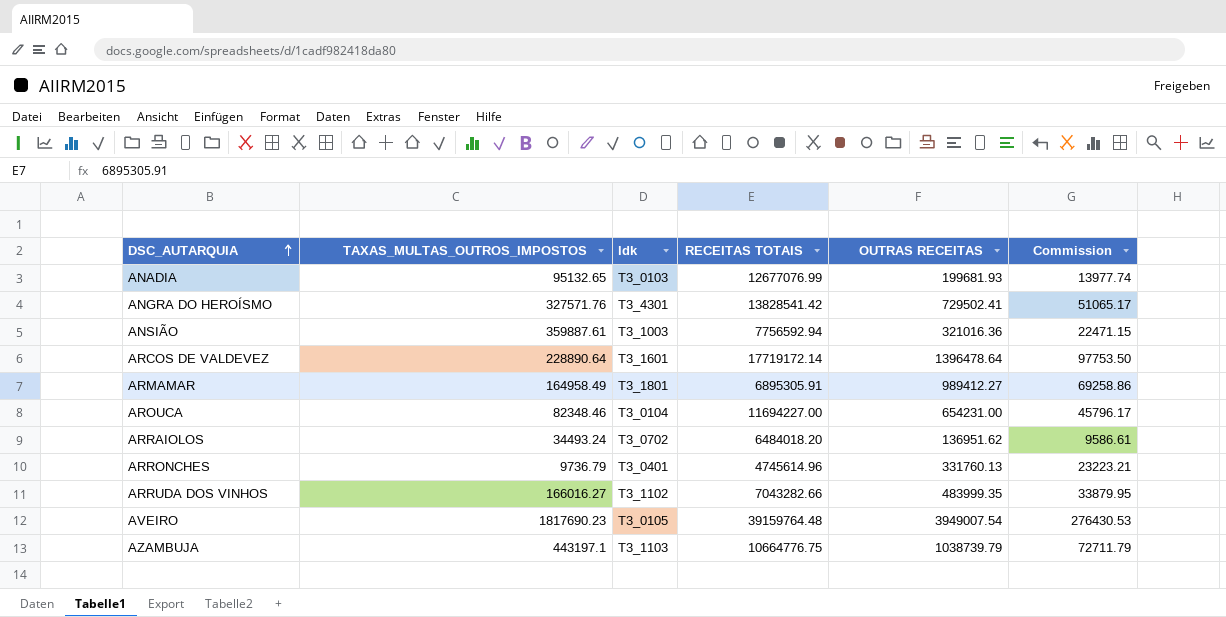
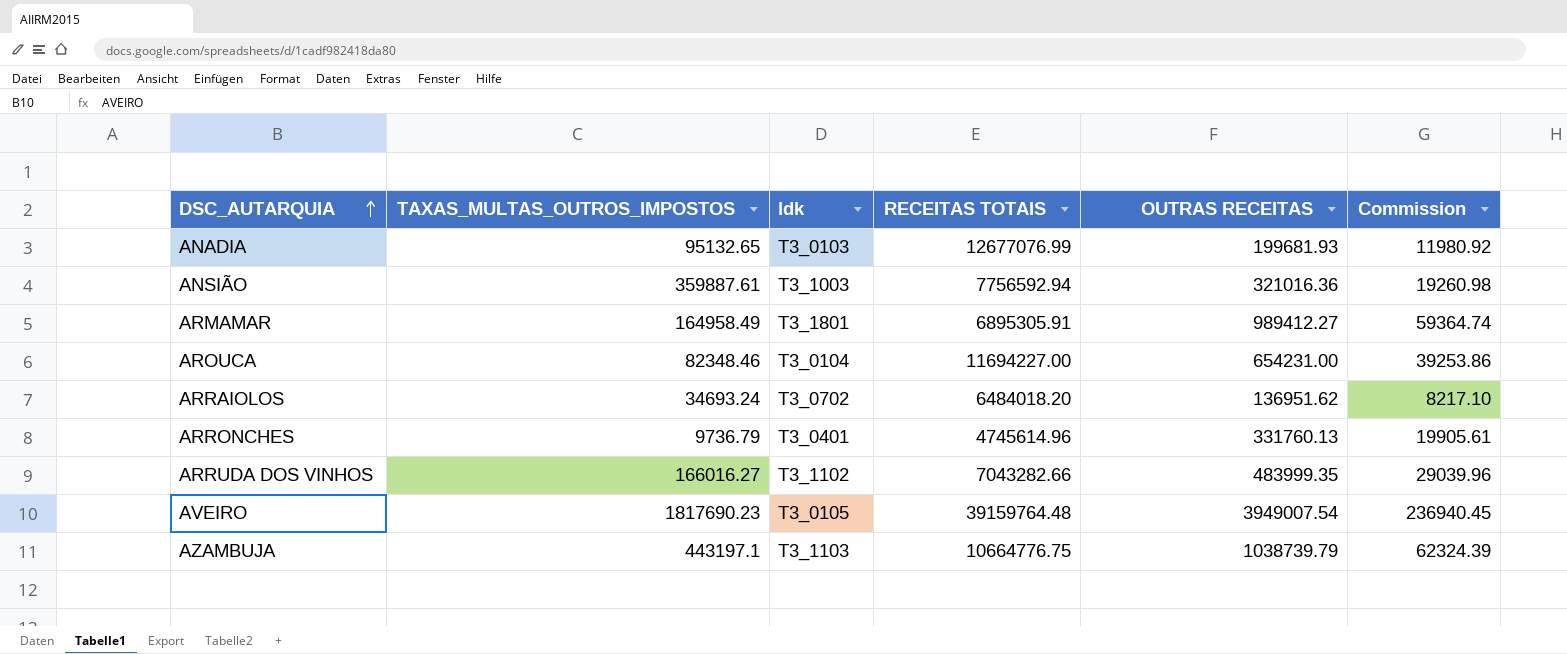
column Commission | formula: [OUTRAS RECEITAS] * 0.07 -> [OUTRAS RECEITAS] * 0.06
row ANGRA DO HEROÍSMO: 327571.76 | T3_4301 | 13828541.42 | 729502.41 | 51065.17 -> none
row ARCOS DE VALDEVEZ: 228890.64 | T3_1601 | 17719172.14 | 1396478.64 | 97753.50 -> none
ARRAIOLOS | TAXAS_MULTAS_OUTROS_IMPOSTOS: 34493.24 -> 34693.24

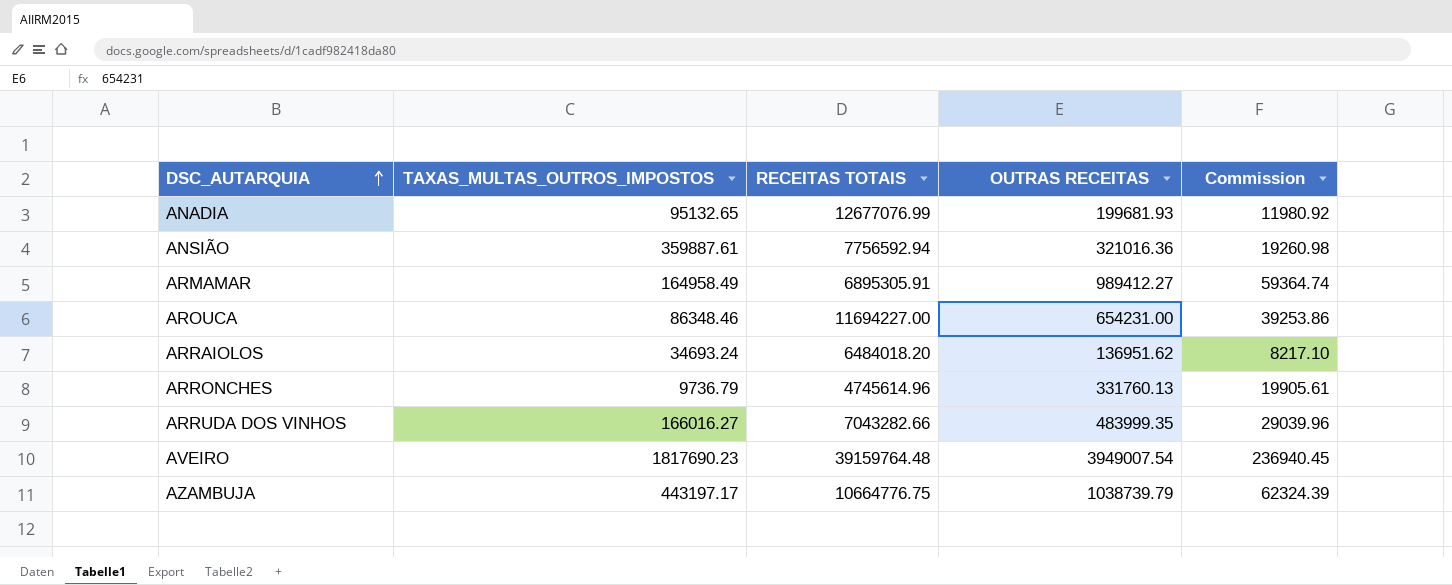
column ldk | position: 3 -> none
AROUCA | TAXAS_MULTAS_OUTROS_IMPOSTOS: 82348.46 -> 86348.46
AZAMBUJA | TAXAS_MULTAS_OUTROS_IMPOSTOS: 443197.1 -> 443197.17

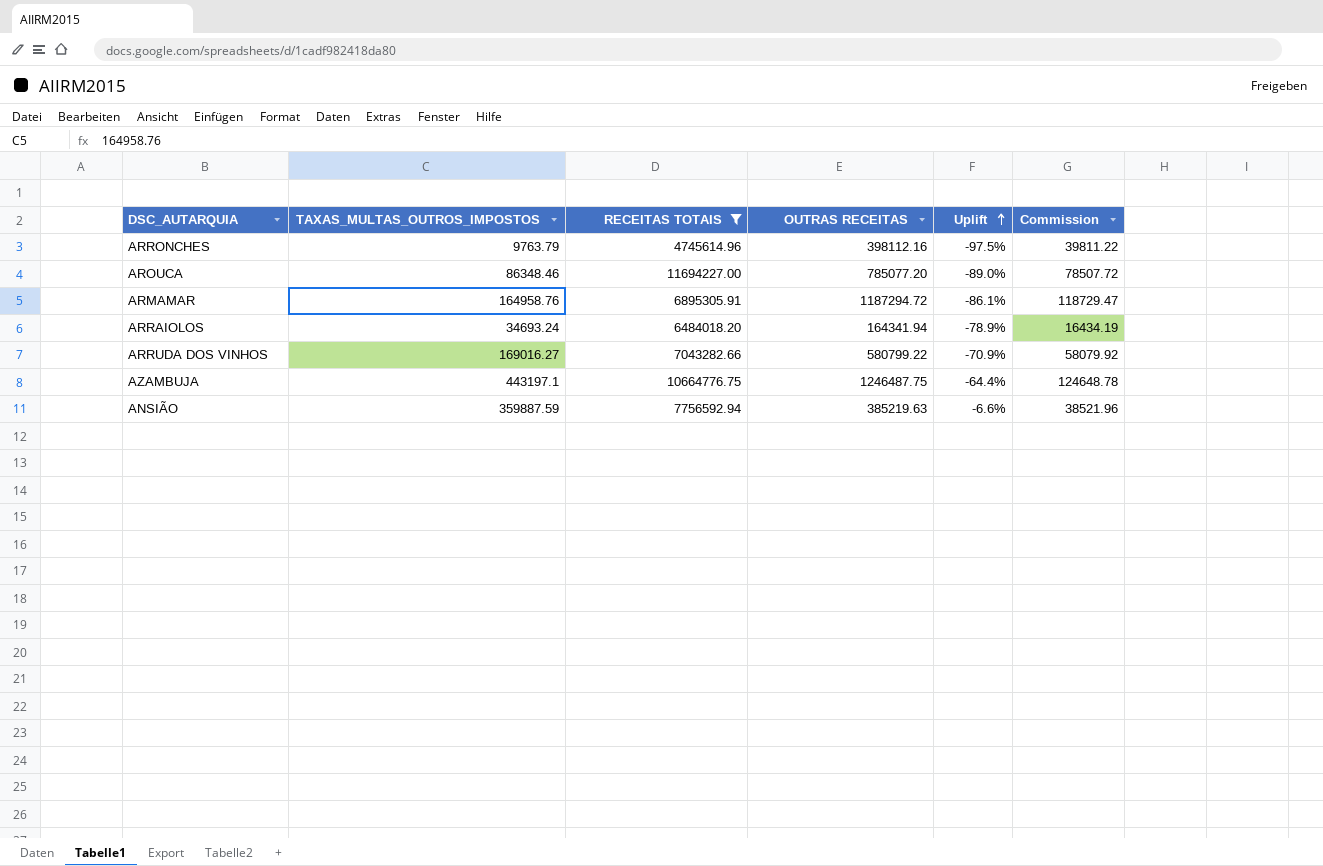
filter: none -> RECEITAS TOTAIS <= 11694227.00
row order: DSC_AUTARQUIA ascending -> Uplift ascending
column Uplift | formula: none -> ([TAXAS_MULTAS_OUTROS_IMPOSTOS] - [OUTRAS RECEITAS]) / [OUTRAS RECEITAS]
column Commission | formula: [OUTRAS RECEITAS] * 0.06 -> [OUTRAS RECEITAS] * 0.1
ARRONCHES | TAXAS_MULTAS_OUTROS_IMPOSTOS: 9736.79 -> 9763.79
ARRONCHES | OUTRAS RECEITAS: 331760.13 -> 398112.16
AROUCA | OUTRAS RECEITAS: 654231.00 -> 785077.20
ARMAMAR | TAXAS_MULTAS_OUTROS_IMPOSTOS: 164958.49 -> 164958.76
ARMAMAR | OUTRAS RECEITAS: 989412.27 -> 1187294.72
ARRAIOLOS | OUTRAS RECEITAS: 136951.62 -> 164341.94
ARRUDA DOS VINHOS | TAXAS_MULTAS_OUTROS_IMPOSTOS: 166016.27 -> 169016.27
ARRUDA DOS VINHOS | OUTRAS RECEITAS: 483999.35 -> 580799.22
AZAMBUJA | TAXAS_MULTAS_OUTROS_IMPOSTOS: 443197.17 -> 443197.1
AZAMBUJA | OUTRAS RECEITAS: 1038739.79 -> 1246487.75
ANSIÃO | TAXAS_MULTAS_OUTROS_IMPOSTOS: 359887.61 -> 359887.59
ANSIÃO | OUTRAS RECEITAS: 321016.36 -> 385219.63

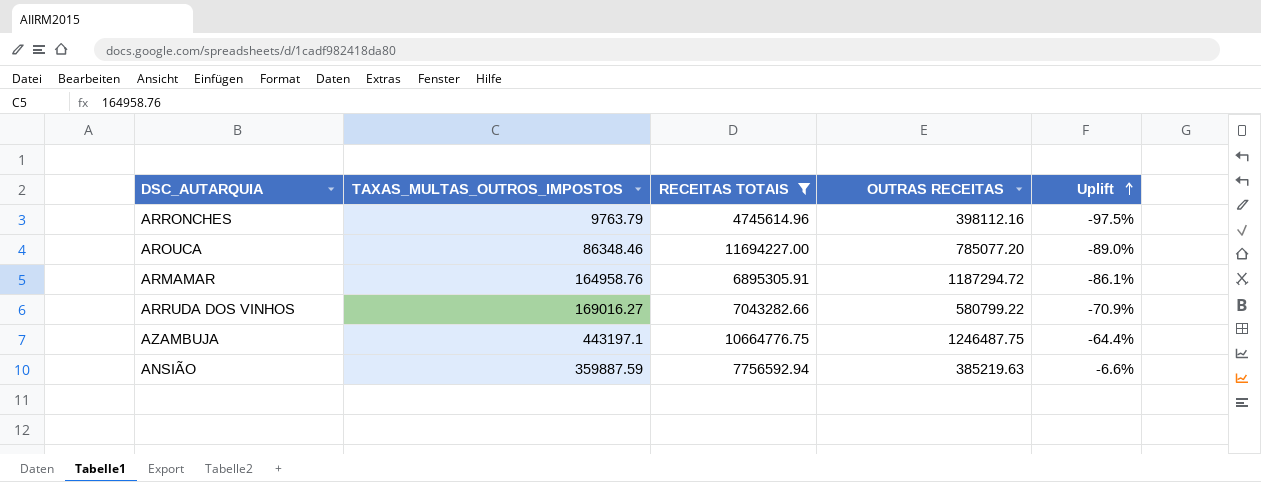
column Commission | formula: [OUTRAS RECEITAS] * 0.1 -> none
row ARRAIOLOS: 34693.24 | 6484018.20 | 164341.94 | -78.9% | 16434.19 -> none

